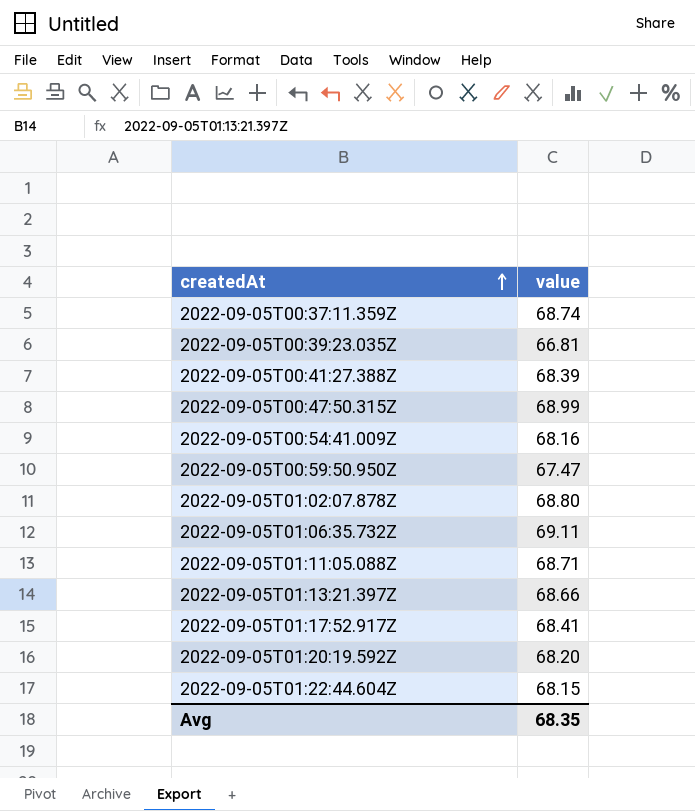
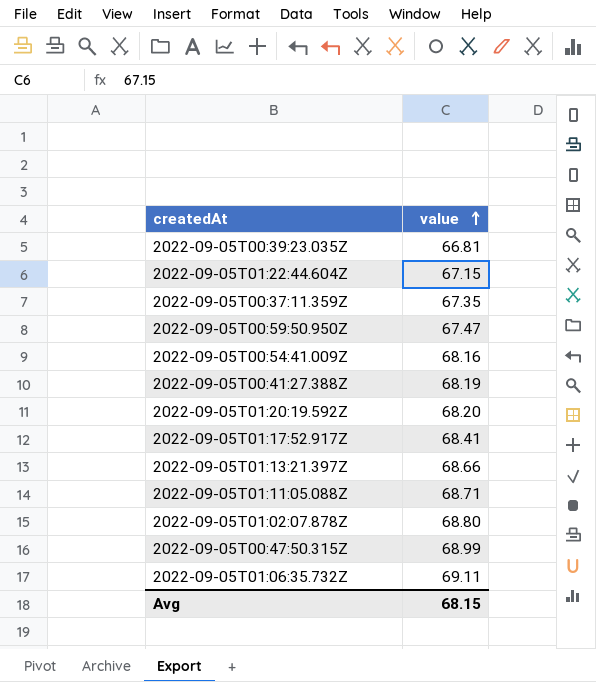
row order: createdAt ascending -> value ascending
2022-09-05T01:22:44.604Z | value: 68.15 -> 67.15
2022-09-05T00:37:11.359Z | value: 68.74 -> 67.35
2022-09-05T00:41:27.388Z | value: 68.39 -> 68.19
Avg | value: 68.35 -> 68.15

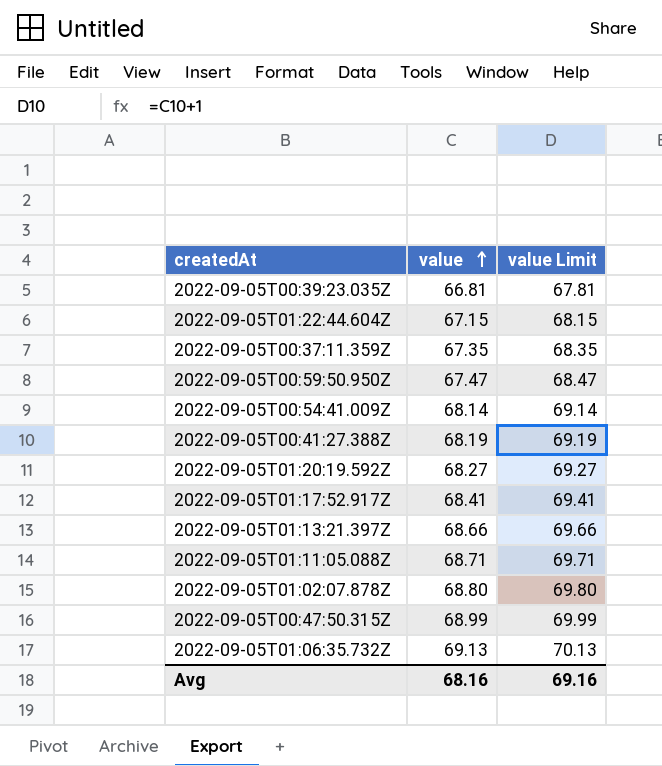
column value Limit | formula: none -> [value] + 1
2022-09-05T00:54:41.009Z | value: 68.16 -> 68.14
2022-09-05T01:20:19.592Z | value: 68.20 -> 68.27
2022-09-05T01:06:35.732Z | value: 69.11 -> 69.13
Avg | value: 68.15 -> 68.16

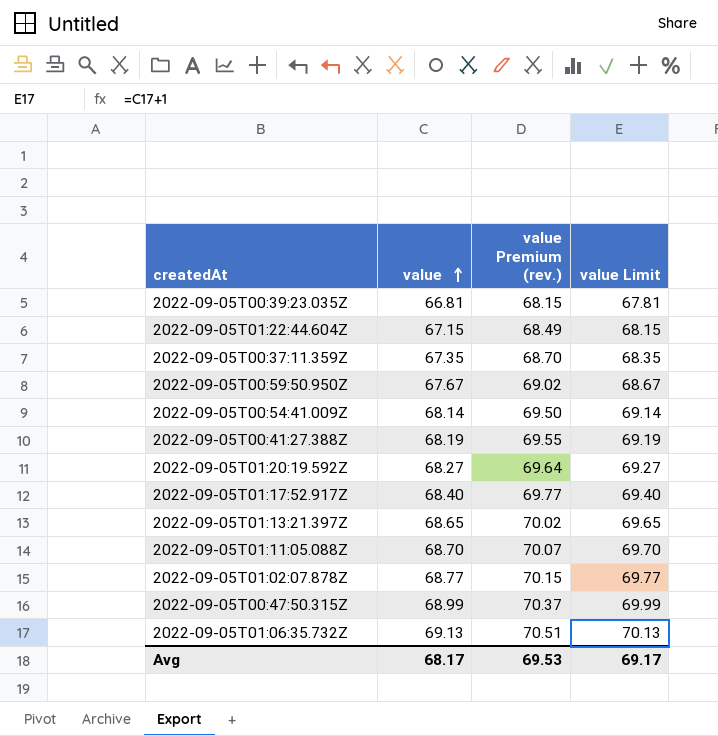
column value Premium (rev.) | formula: none -> [value] * 1.02
2022-09-05T00:59:50.950Z | value: 67.47 -> 67.67
2022-09-05T00:59:50.950Z | value Limit: 68.47 -> 68.67
2022-09-05T01:17:52.917Z | value: 68.41 -> 68.40
2022-09-05T01:17:52.917Z | value Limit: 69.41 -> 69.40
2022-09-05T01:13:21.397Z | value: 68.66 -> 68.65
2022-09-05T01:13:21.397Z | value Limit: 69.66 -> 69.65
2022-09-05T01:11:05.088Z | value: 68.71 -> 68.70
2022-09-05T01:11:05.088Z | value Limit: 69.71 -> 69.70
2022-09-05T01:02:07.878Z | value: 68.80 -> 68.77
2022-09-05T01:02:07.878Z | value Limit: 69.80 -> 69.77
Avg | value: 68.16 -> 68.17
Avg | value Limit: 69.16 -> 69.17

